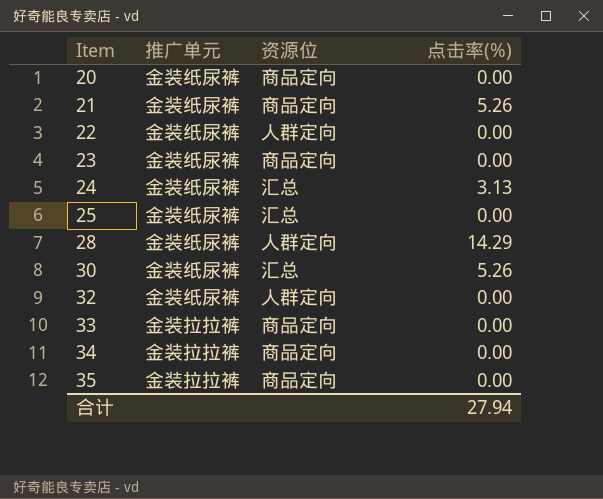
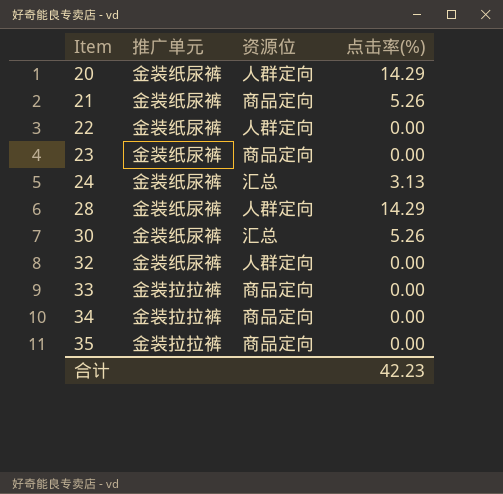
row 25: 金装纸尿裤 | 汇总 | 0.00 -> none
20 | 资源位: 商品定向 -> 人群定向
20 | 点击率(%): 0.00 -> 14.29
合计 | 点击率(%): 27.94 -> 42.23

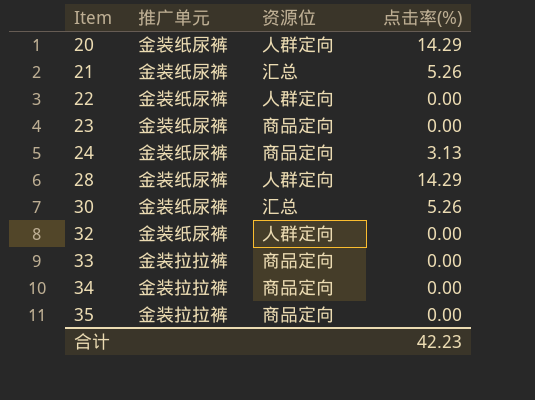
21 | 资源位: 商品定向 -> 汇总
24 | 资源位: 汇总 -> 商品定向

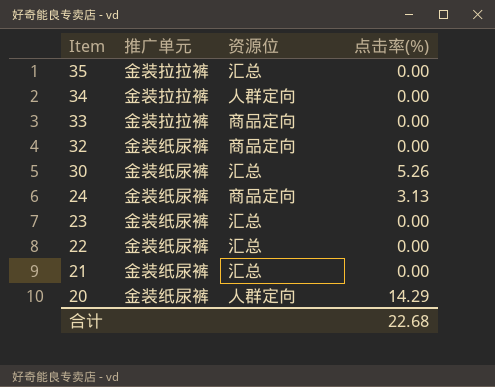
row order: Item ascending -> Item descending
row 28: 金装纸尿裤 | 人群定向 | 14.29 -> none
35 | 资源位: 商品定向 -> 汇总
34 | 资源位: 商品定向 -> 人群定向
32 | 资源位: 人群定向 -> 商品定向
23 | 资源位: 商品定向 -> 汇总
22 | 资源位: 人群定向 -> 汇总
21 | 点击率(%): 5.26 -> 0.00
合计 | 点击率(%): 42.23 -> 22.68

